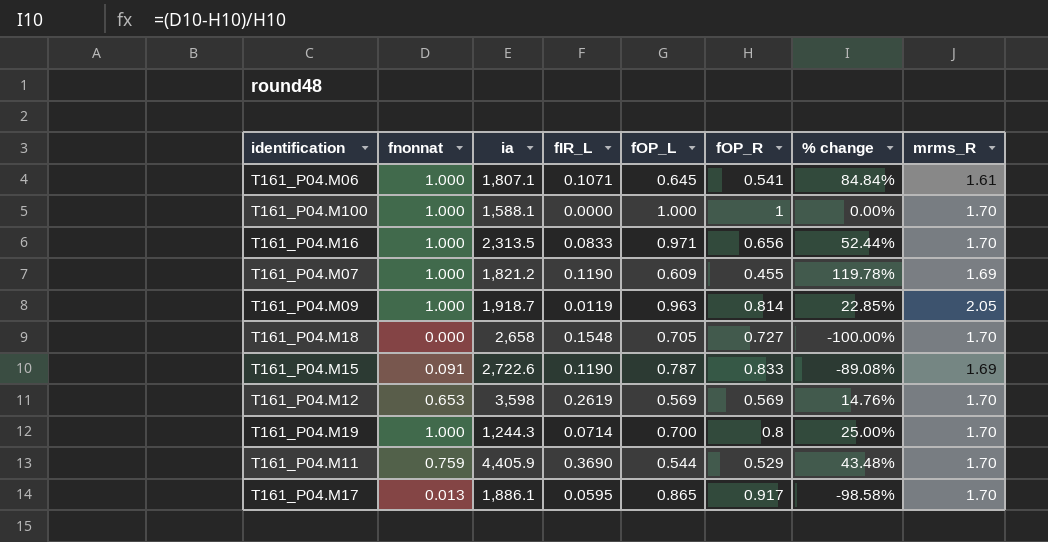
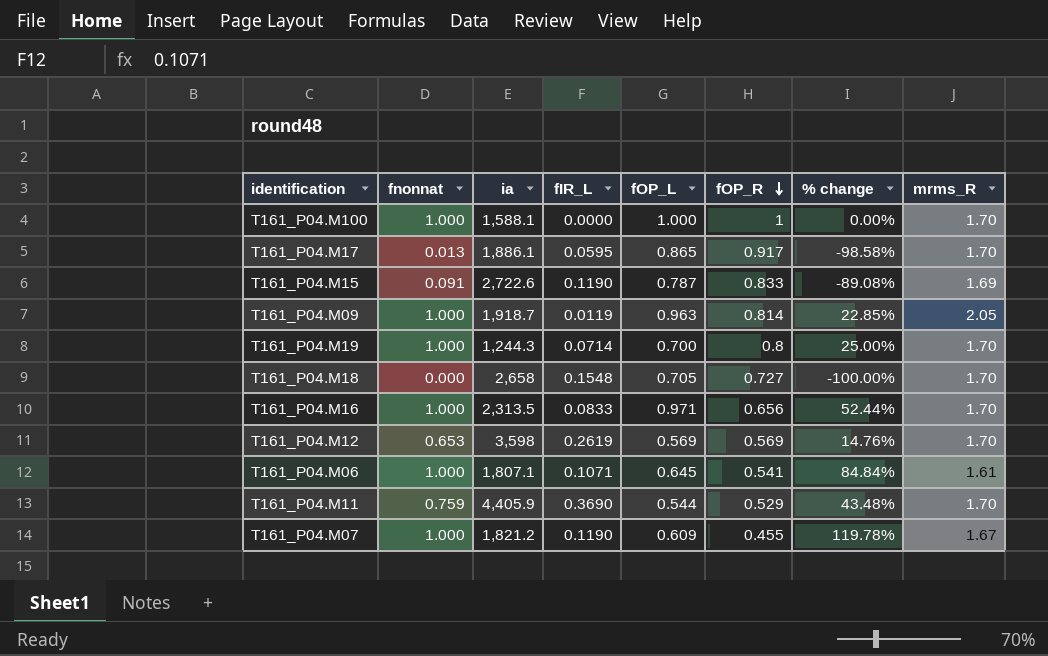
row order: none -> fOP_R descending
T161_P04.M07 | mrms_R: 1.69 -> 1.67

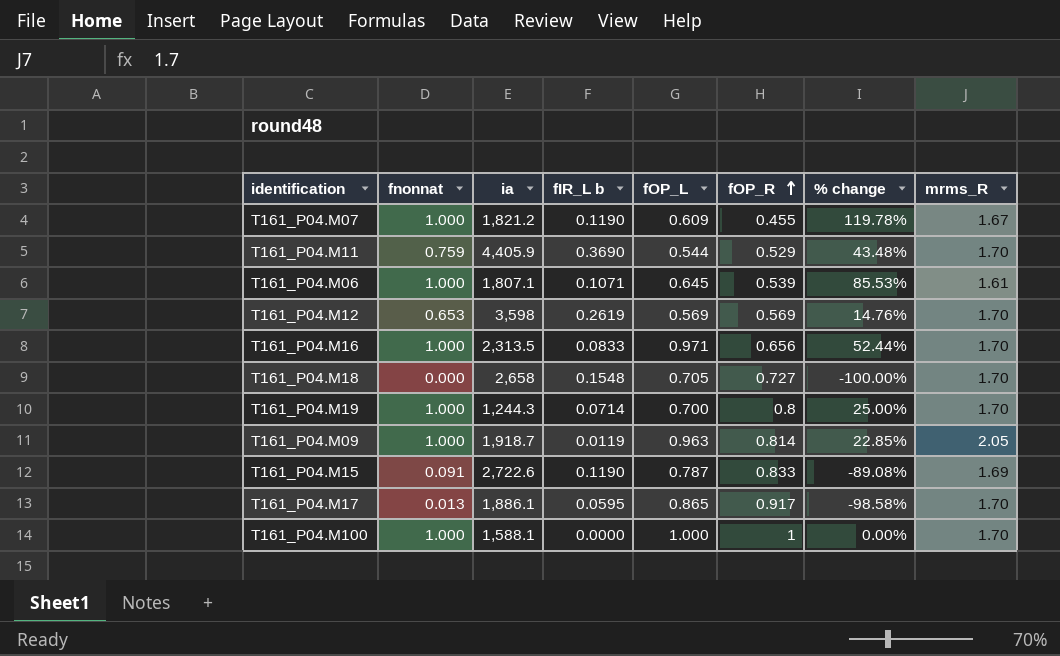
row order: fOP_R descending -> fOP_R ascending
column name: fIR_L -> fIR_L b
T161_P04.M06 | fOP_R: 0.541 -> 0.539
T161_P04.M06 | % change: 84.84% -> 85.53%

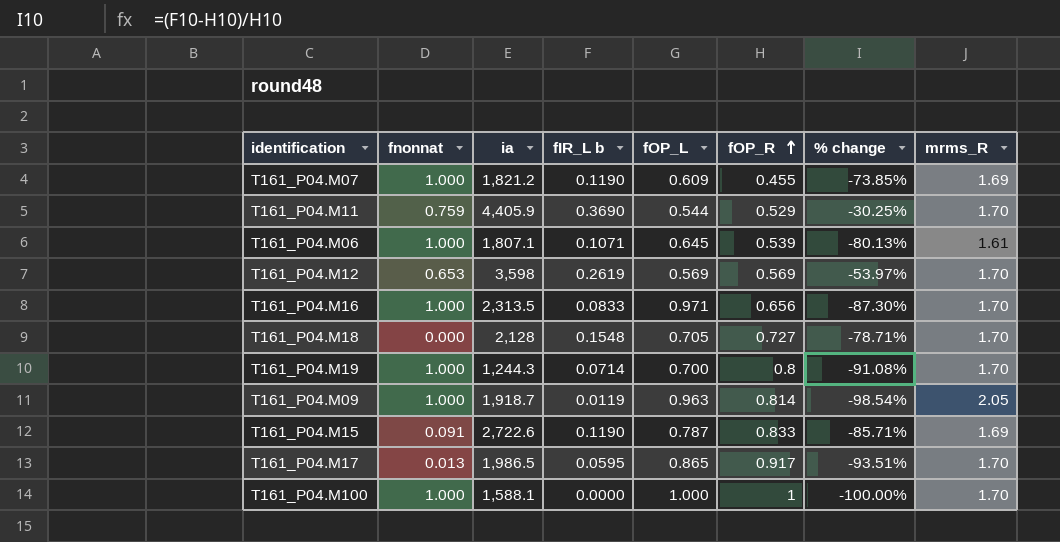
column % change | formula: ([fnonnat] - [fOP_R]) / [fOP_R] -> ([fIR_L b] - [fOP_R]) / [fOP_R]
T161_P04.M07 | mrms_R: 1.67 -> 1.69
T161_P04.M18 | ia: 2,658 -> 2,128
T161_P04.M17 | ia: 1,886.1 -> 1,986.5

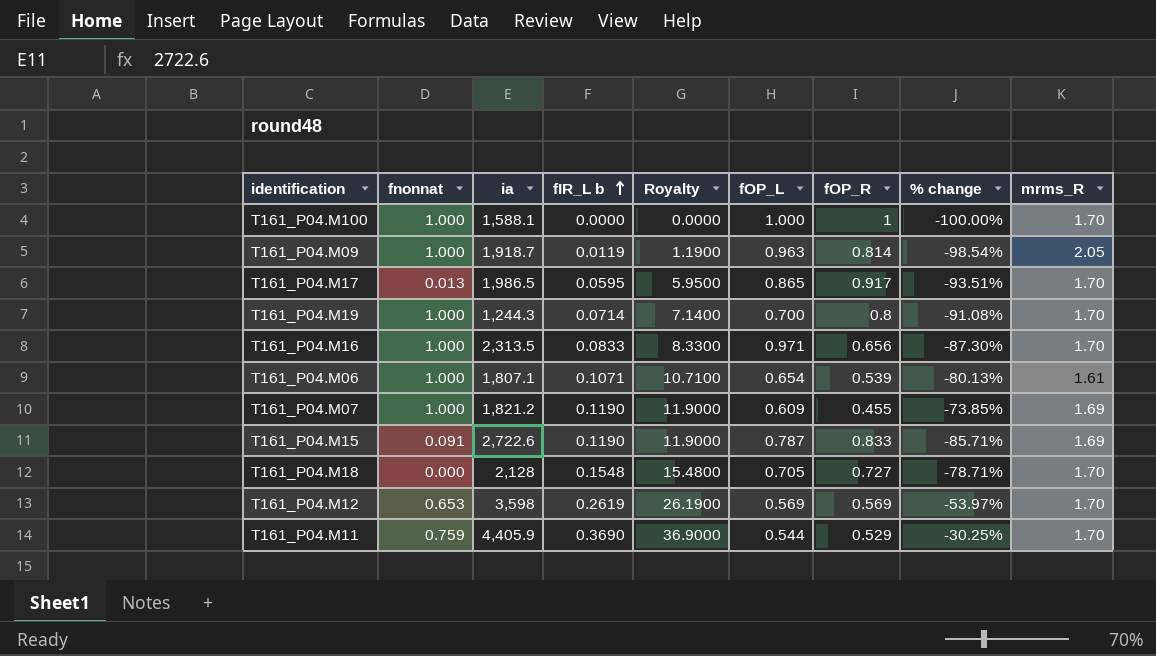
row order: fOP_R ascending -> fIR_L b ascending
column Royalty | formula: none -> [fIR_L b] * 100
T161_P04.M06 | fOP_L: 0.645 -> 0.654

